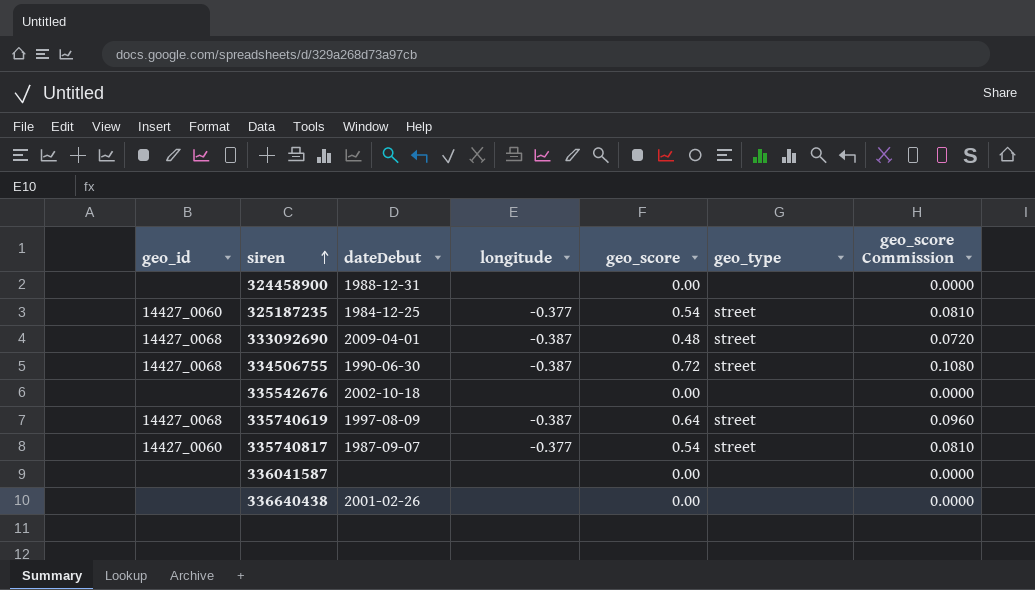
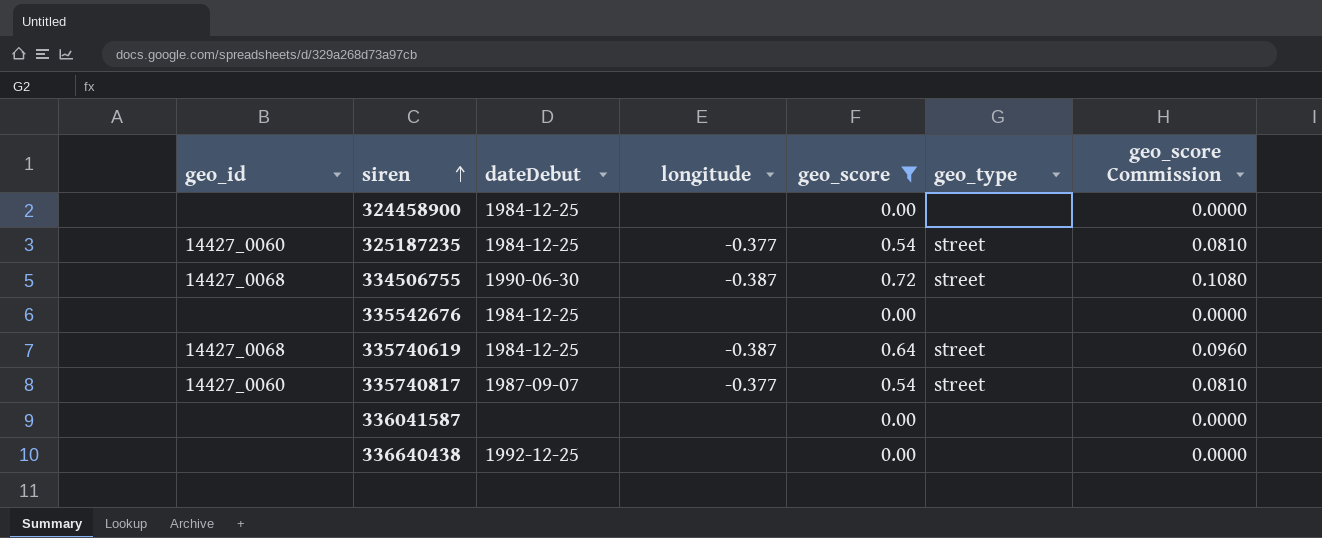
filter: none -> geo_score != 0.48
324458900 | dateDebut: 1988-12-31 -> 1984-12-25
335542676 | dateDebut: 2002-10-18 -> 1984-12-25
335740619 | dateDebut: 1997-08-09 -> 1984-12-25
336640438 | dateDebut: 2001-02-26 -> 1992-12-25

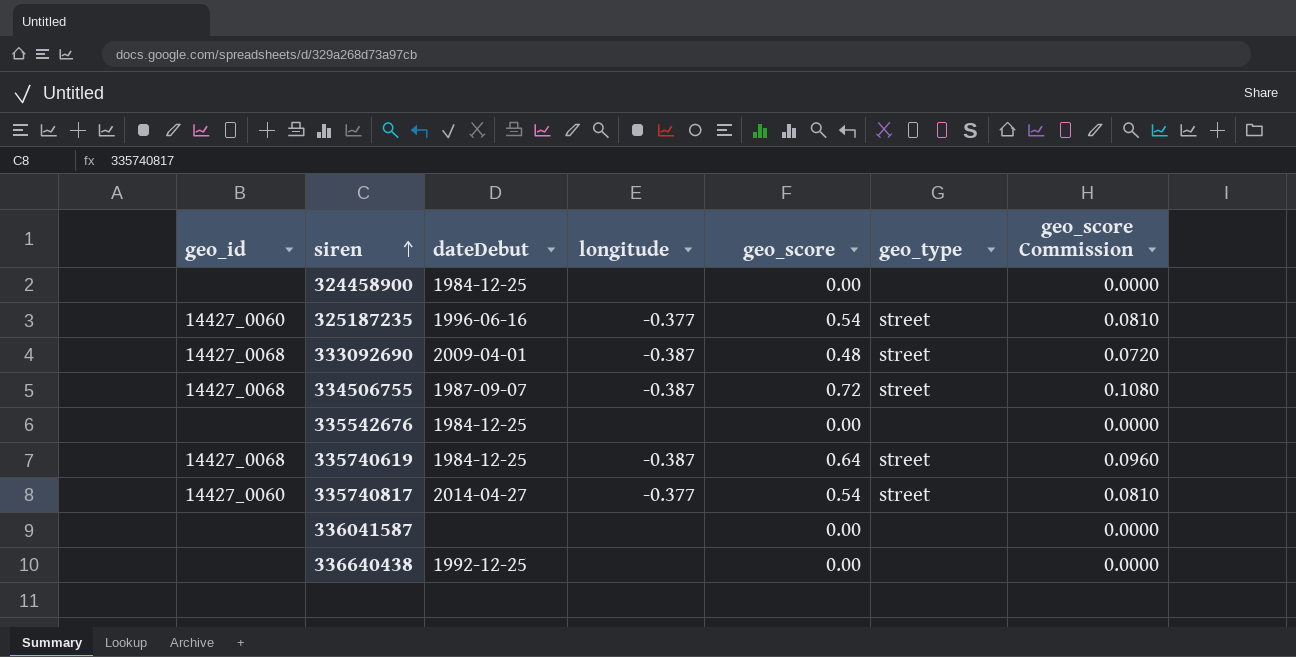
filter: geo_score != 0.48 -> none
325187235 | dateDebut: 1984-12-25 -> 1996-06-16
334506755 | dateDebut: 1990-06-30 -> 1987-09-07
335740817 | dateDebut: 1987-09-07 -> 2014-04-27

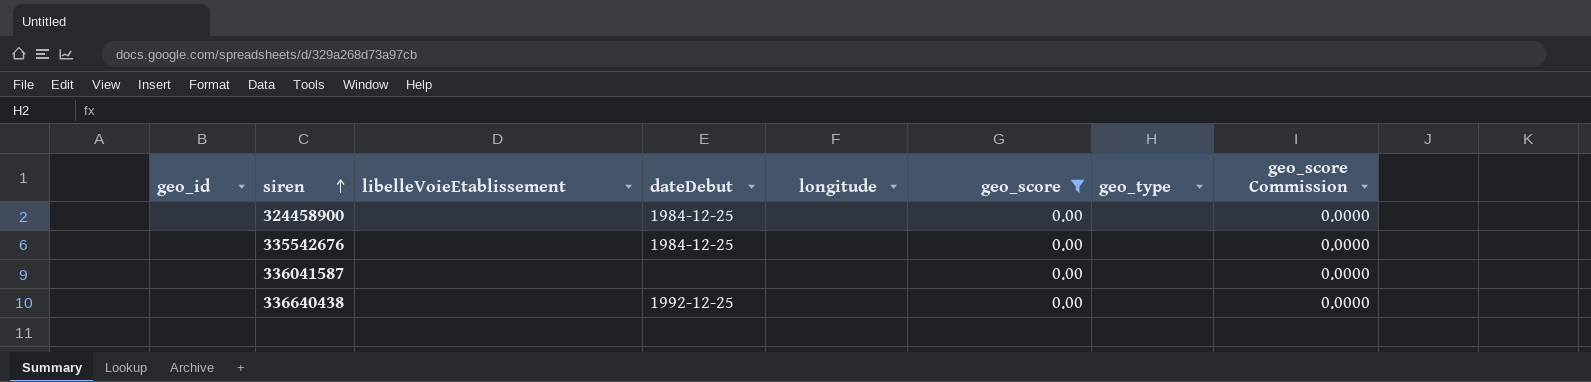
filter: none -> geo_score = 0.00
column libelleVoieEtablissement | position: none -> 3

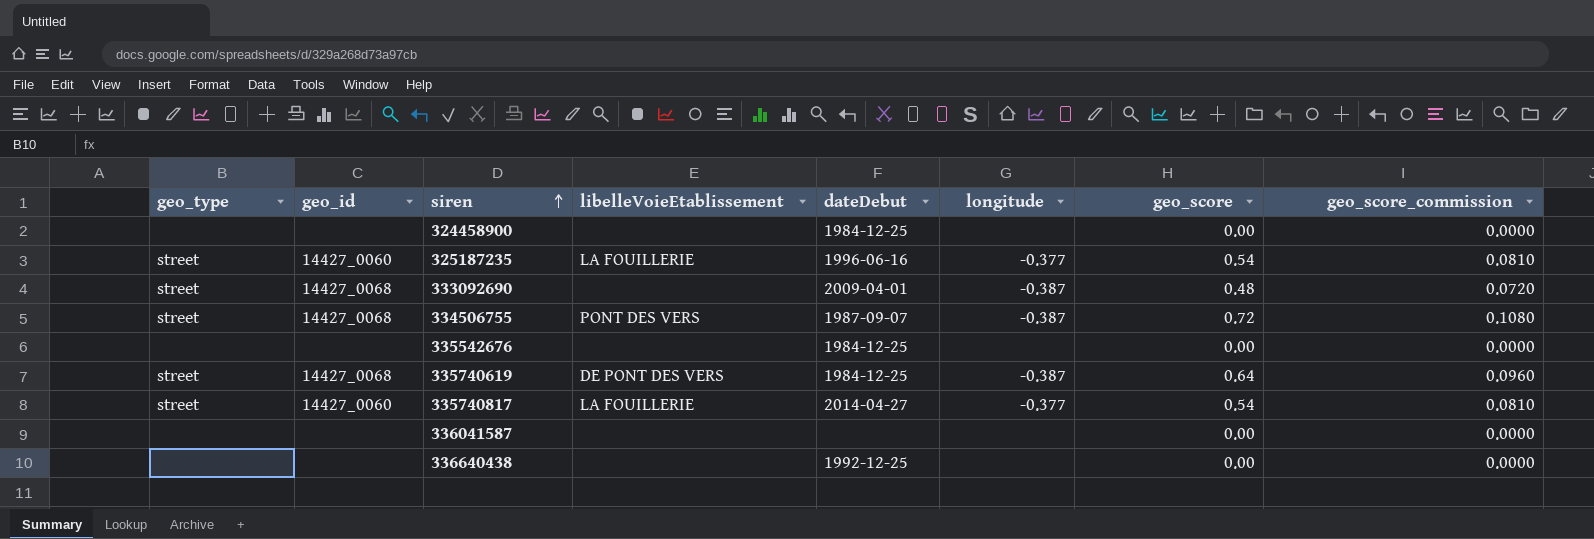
filter: geo_score = 0.00 -> none
column geo_type | position: 7 -> 1
column name: geo_score Commission -> geo_score_commission

